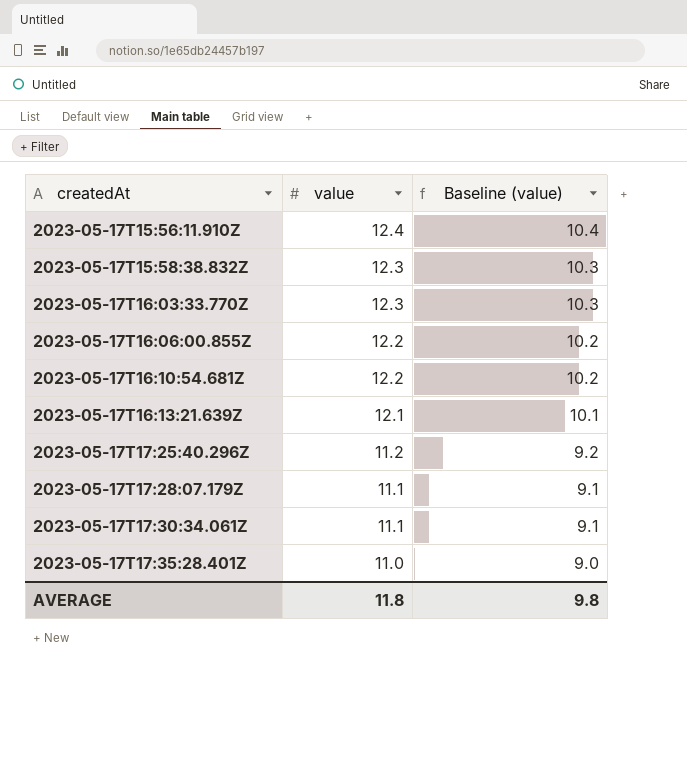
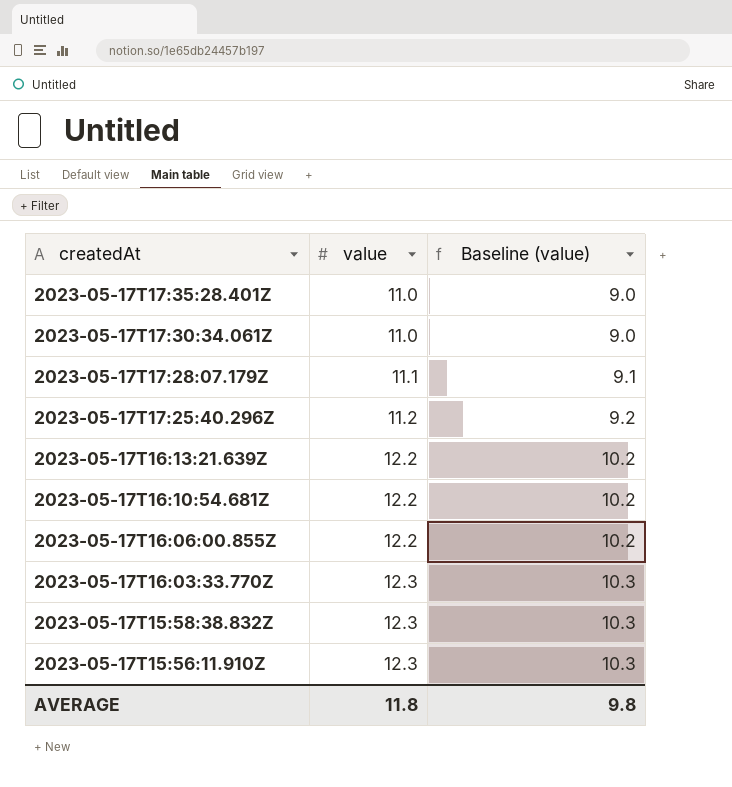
row order: createdAt ascending -> createdAt descending
2023-05-17T17:30:34.061Z | value: 11.1 -> 11.0
2023-05-17T17:30:34.061Z | Baseline (value): 9.1 -> 9.0
2023-05-17T16:13:21.639Z | value: 12.1 -> 12.2
2023-05-17T16:13:21.639Z | Baseline (value): 10.1 -> 10.2
2023-05-17T15:56:11.910Z | value: 12.4 -> 12.3
2023-05-17T15:56:11.910Z | Baseline (value): 10.4 -> 10.3

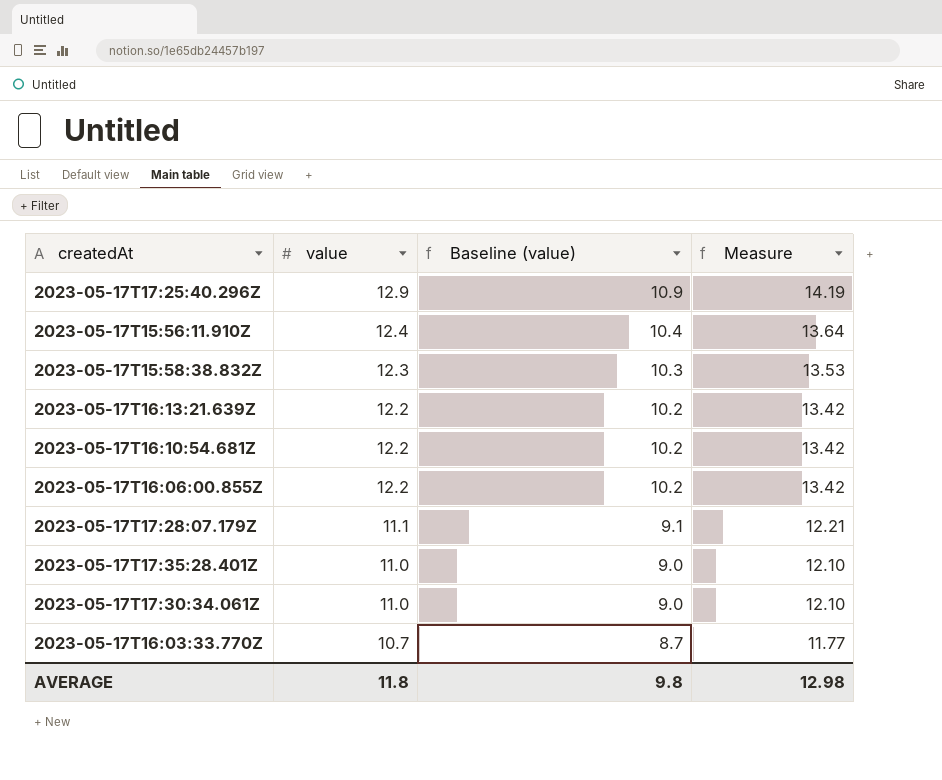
row order: createdAt descending -> value descending
column Measure | formula: none -> [value] * 1.1
2023-05-17T17:25:40.296Z | value: 11.2 -> 12.9
2023-05-17T17:25:40.296Z | Baseline (value): 9.2 -> 10.9
2023-05-17T15:56:11.910Z | value: 12.3 -> 12.4
2023-05-17T15:56:11.910Z | Baseline (value): 10.3 -> 10.4
2023-05-17T16:03:33.770Z | value: 12.3 -> 10.7
2023-05-17T16:03:33.770Z | Baseline (value): 10.3 -> 8.7

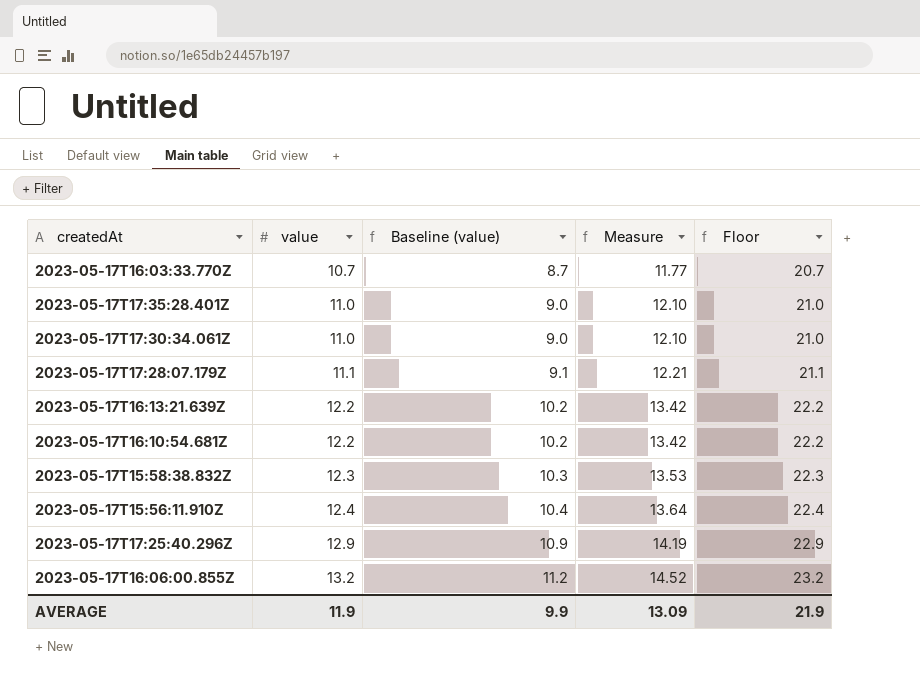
row order: value descending -> value ascending
column Floor | formula: none -> [value] + 10
2023-05-17T16:06:00.855Z | value: 12.2 -> 13.2
2023-05-17T16:06:00.855Z | Baseline (value): 10.2 -> 11.2
2023-05-17T16:06:00.855Z | Measure: 13.42 -> 14.52
AVERAGE | value: 11.8 -> 11.9
AVERAGE | Baseline (value): 9.8 -> 9.9
AVERAGE | Measure: 12.98 -> 13.09

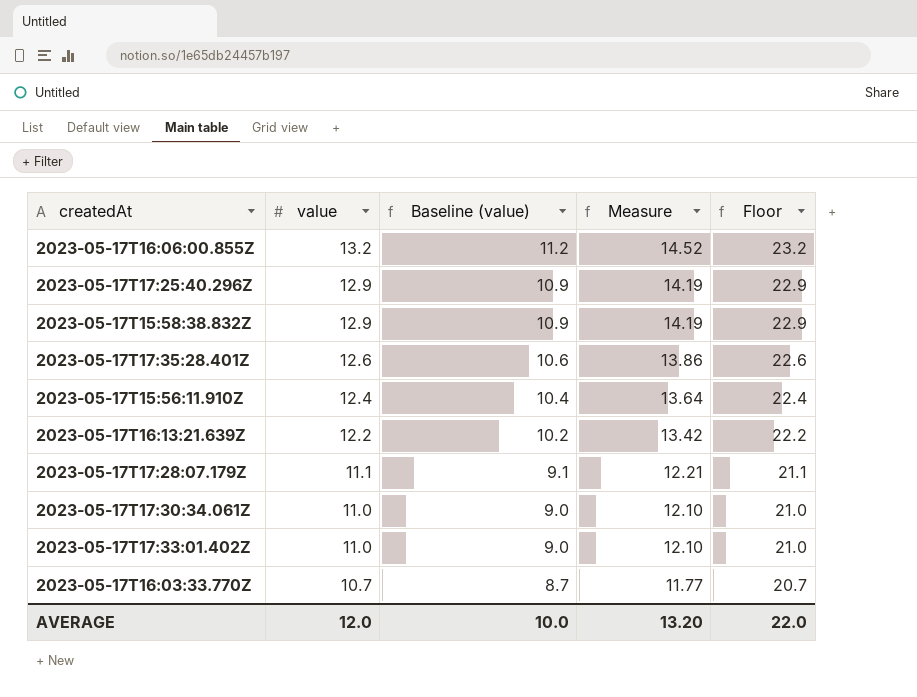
row order: value ascending -> value descending
row 2023-05-17T16:10:54.681Z: 12.2 | 10.2 | 13.42 | 22.2 -> none
2023-05-17T15:58:38.832Z | value: 12.3 -> 12.9
2023-05-17T15:58:38.832Z | Baseline (value): 10.3 -> 10.9
2023-05-17T15:58:38.832Z | Measure: 13.53 -> 14.19
2023-05-17T15:58:38.832Z | Floor: 22.3 -> 22.9
2023-05-17T17:35:28.401Z | value: 11.0 -> 12.6
2023-05-17T17:35:28.401Z | Baseline (value): 9.0 -> 10.6
2023-05-17T17:35:28.401Z | Measure: 12.10 -> 13.86
2023-05-17T17:35:28.401Z | Floor: 21.0 -> 22.6
row 2023-05-17T17:33:01.402Z: none -> 11.0 | 9.0 | 12.10 | 21.0
AVERAGE | value: 11.9 -> 12.0
AVERAGE | Baseline (value): 9.9 -> 10.0
AVERAGE | Measure: 13.09 -> 13.20
AVERAGE | Floor: 21.9 -> 22.0

